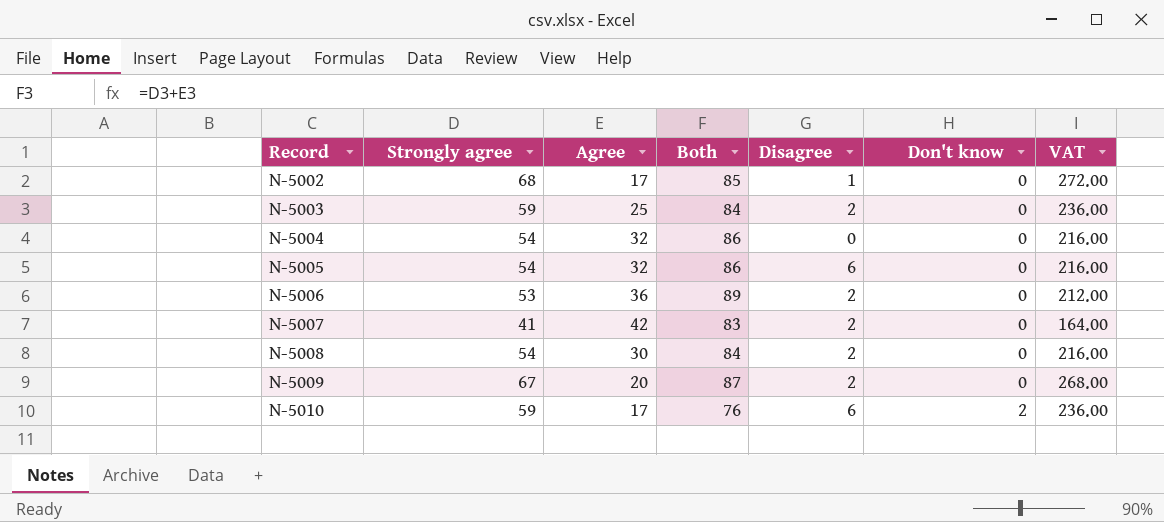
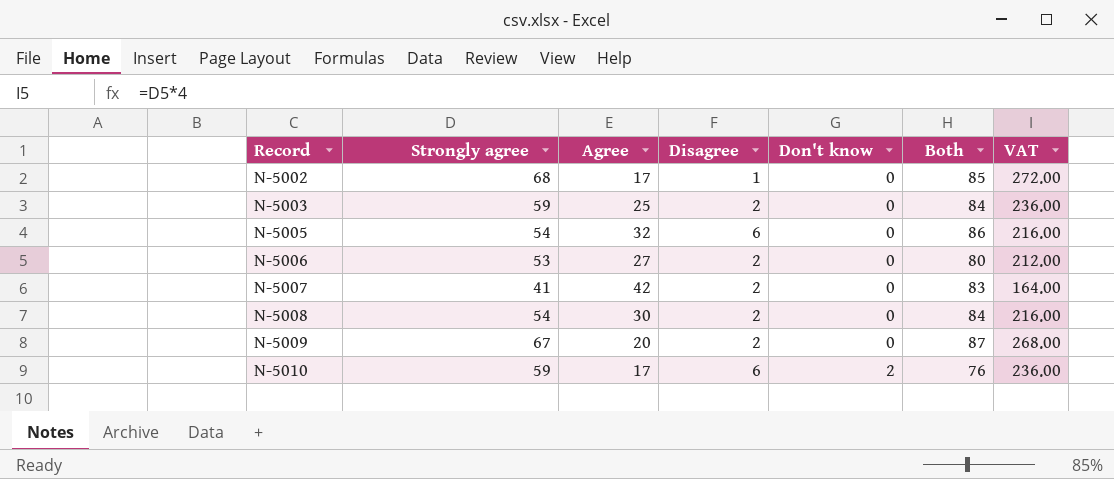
column Both | position: 4 -> 6
row N-5004: 54 | 32 | 86 | 0 | 0 | 216.00 -> none
N-5006 | Agree: 36 -> 27
N-5006 | Both: 89 -> 80

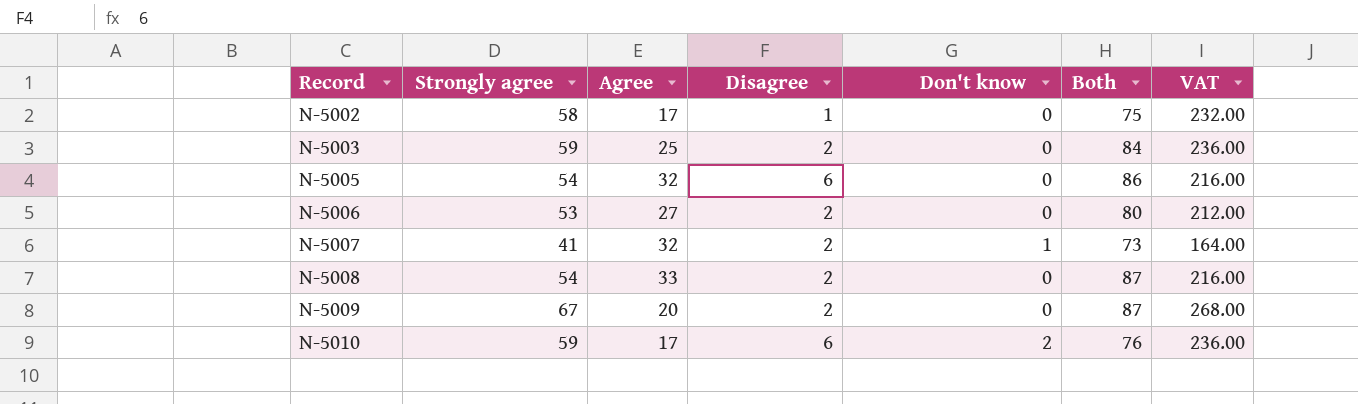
N-5002 | Strongly agree: 68 -> 58
N-5002 | Both: 85 -> 75
N-5002 | VAT: 272.00 -> 232.00
N-5007 | Agree: 42 -> 32
N-5007 | Don't know: 0 -> 1
N-5007 | Both: 83 -> 73
N-5008 | Agree: 30 -> 33
N-5008 | Both: 84 -> 87

